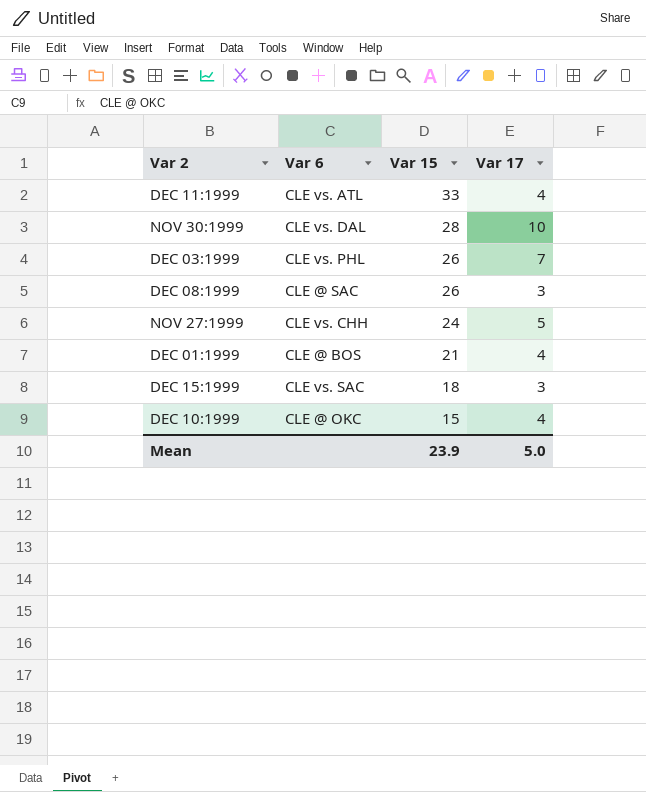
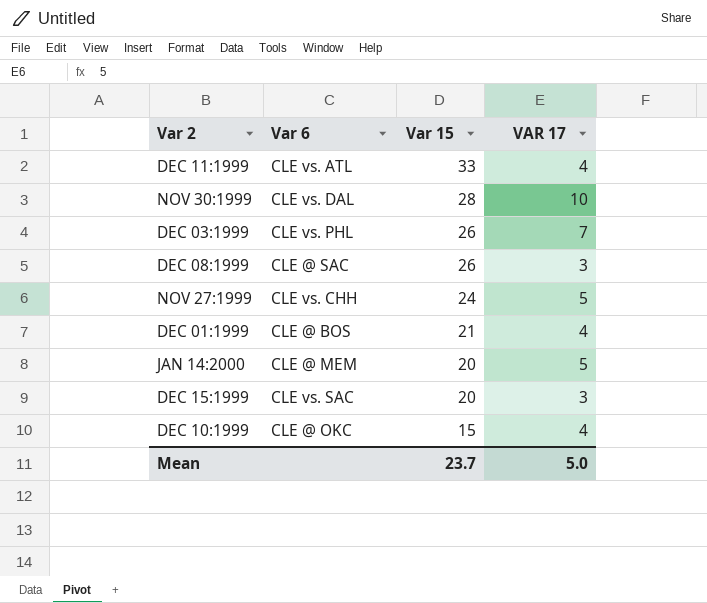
column name: Var 17 -> VAR 17
row JAN 14:2000: none -> CLE @ MEM | 20 | 5
DEC 15:1999 | Var 15: 18 -> 20
Mean | Var 15: 23.9 -> 23.7

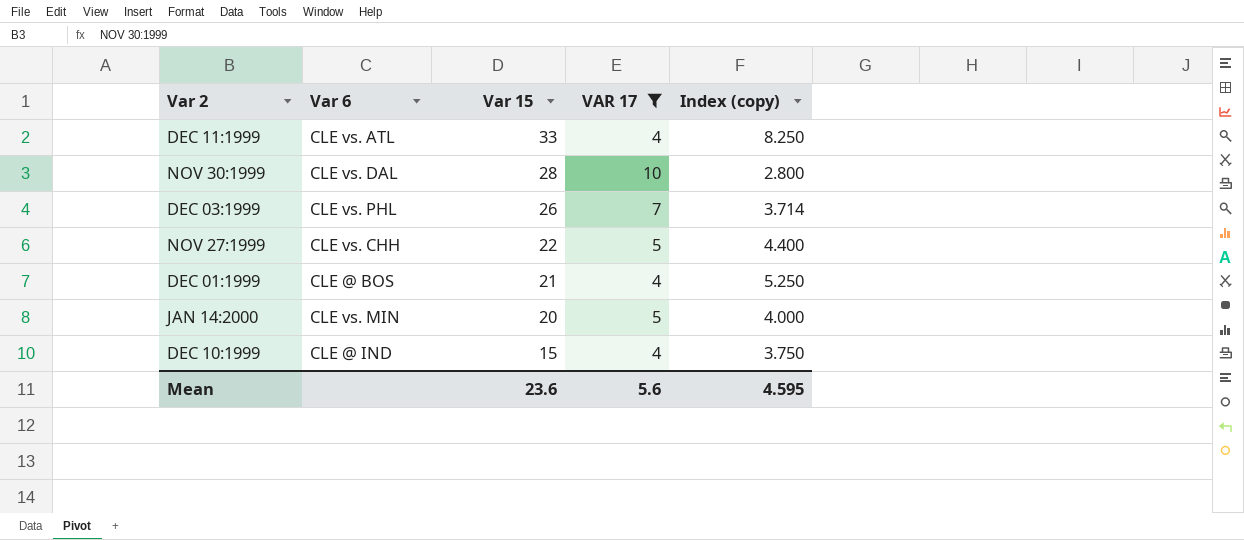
filter: none -> VAR 17 != 3
column Index (copy) | formula: none -> [Var 15] / [VAR 17]
NOV 27:1999 | Var 15: 24 -> 22
JAN 14:2000 | Var 6: CLE @ MEM -> CLE vs. MIN
DEC 10:1999 | Var 6: CLE @ OKC -> CLE @ IND
Mean | Var 15: 23.7 -> 23.6
Mean | VAR 17: 5.0 -> 5.6

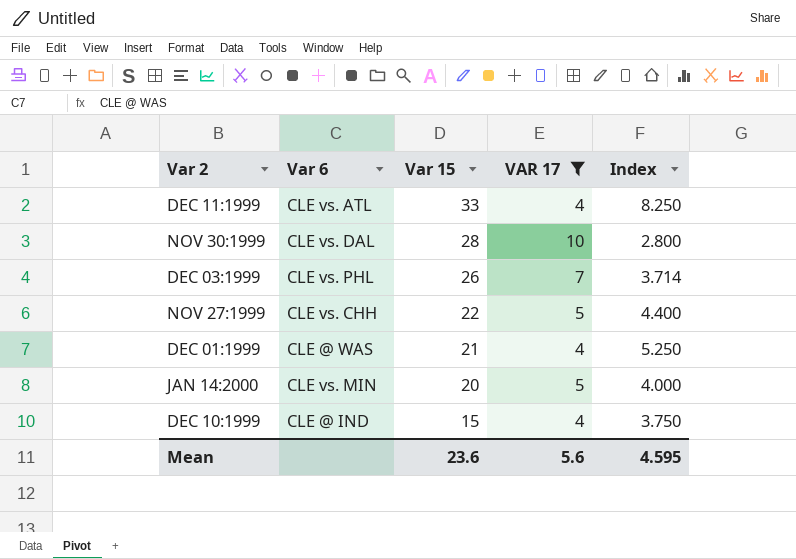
column name: Index (copy) -> Index
DEC 01:1999 | Var 6: CLE @ BOS -> CLE @ WAS

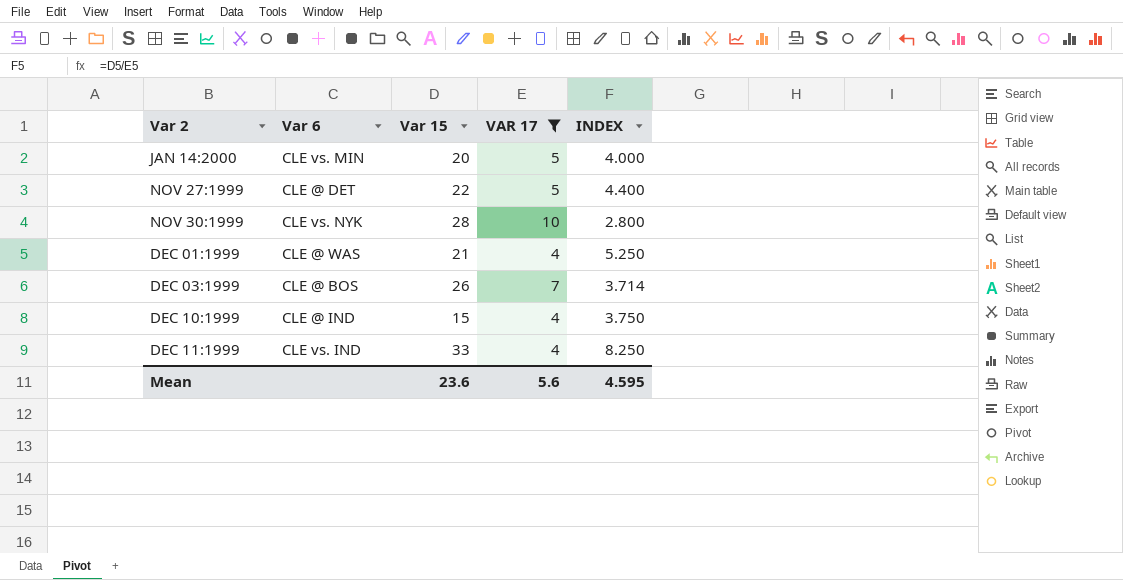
row order: Var 15 descending -> Var 2 ascending
column name: Index -> INDEX
NOV 27:1999 | Var 6: CLE vs. CHH -> CLE @ DET
NOV 30:1999 | Var 6: CLE vs. DAL -> CLE vs. NYK
DEC 03:1999 | Var 6: CLE vs. PHL -> CLE @ BOS
DEC 11:1999 | Var 6: CLE vs. ATL -> CLE vs. IND

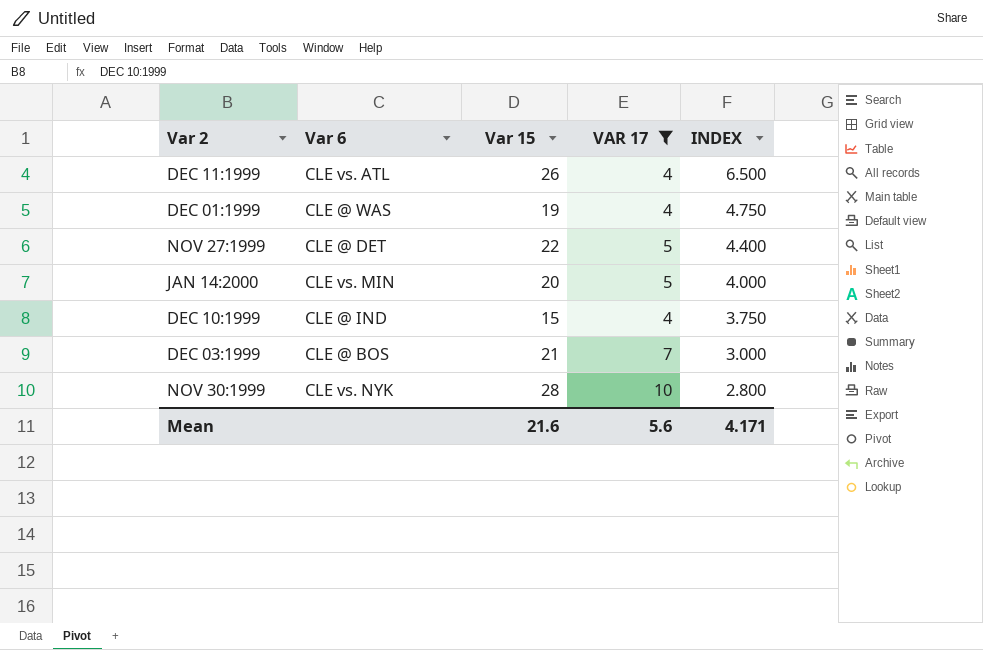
row order: Var 2 ascending -> INDEX descending
DEC 11:1999 | Var 6: CLE vs. IND -> CLE vs. ATL
DEC 11:1999 | Var 15: 33 -> 26
DEC 11:1999 | INDEX: 8.250 -> 6.500
DEC 01:1999 | Var 15: 21 -> 19
DEC 01:1999 | INDEX: 5.250 -> 4.750
DEC 03:1999 | Var 15: 26 -> 21
DEC 03:1999 | INDEX: 3.714 -> 3.000
Mean | Var 15: 23.6 -> 21.6
Mean | INDEX: 4.595 -> 4.171

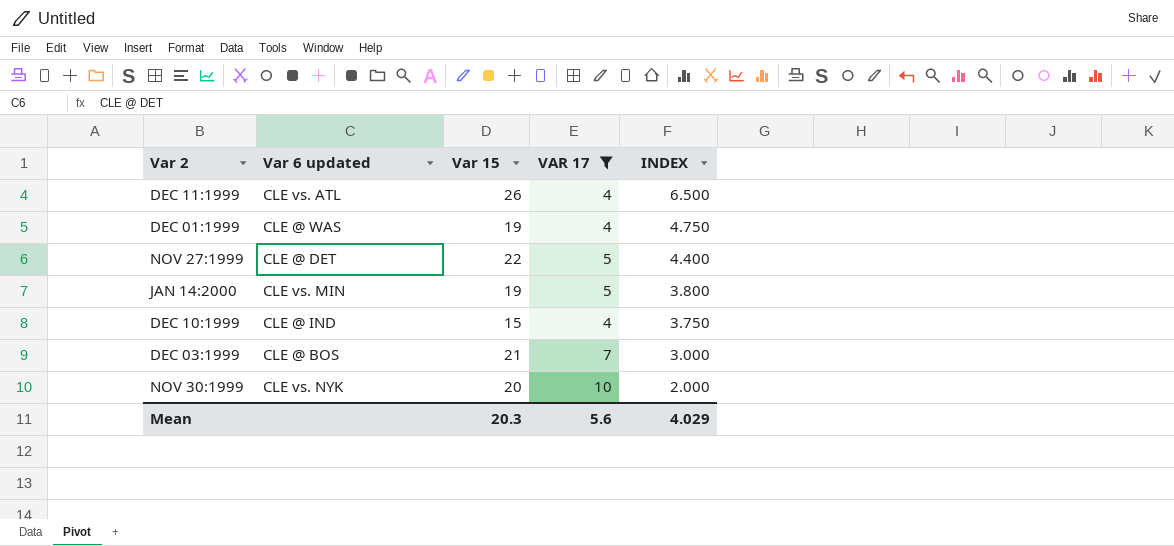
column name: Var 6 -> Var 6 updated
JAN 14:2000 | Var 15: 20 -> 19
JAN 14:2000 | INDEX: 4.000 -> 3.800
NOV 30:1999 | Var 15: 28 -> 20
NOV 30:1999 | INDEX: 2.800 -> 2.000
Mean | Var 15: 21.6 -> 20.3
Mean | INDEX: 4.171 -> 4.029

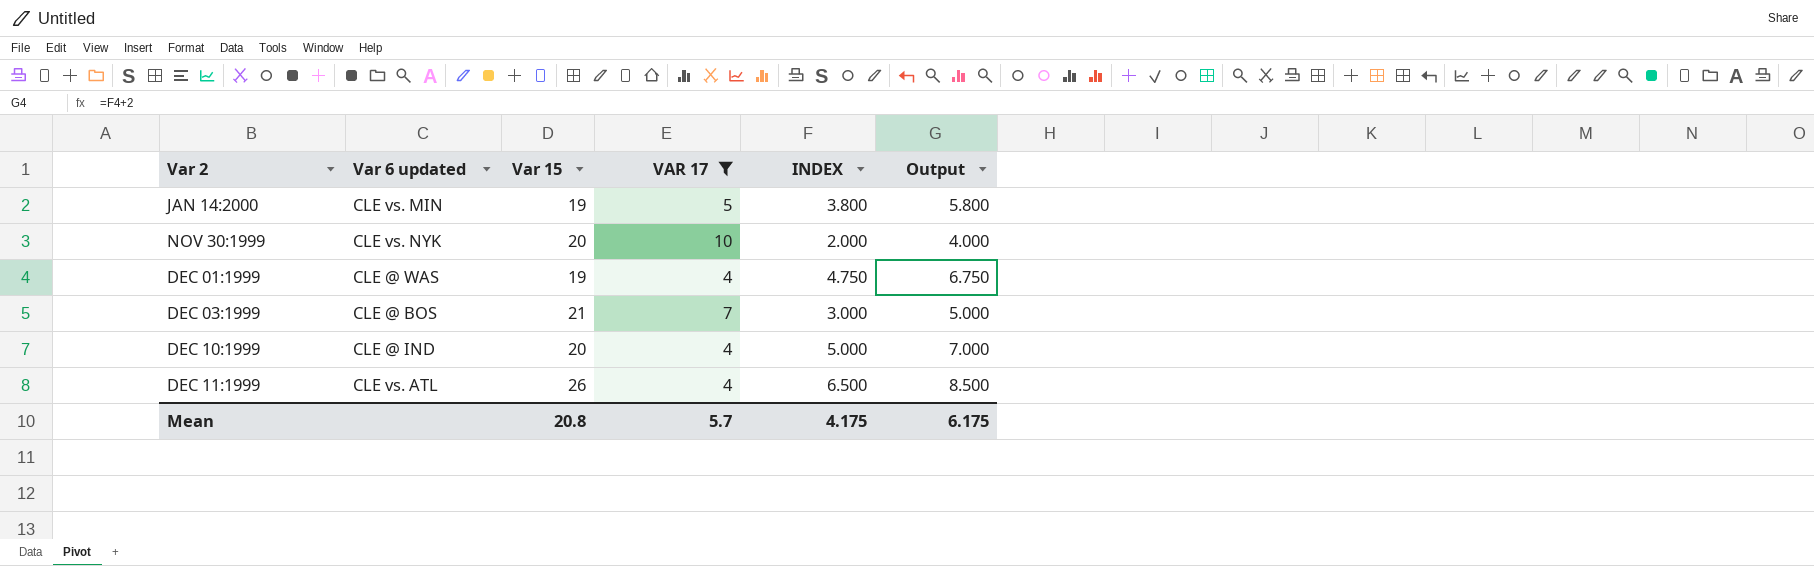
row order: INDEX descending -> Var 2 ascending
column Output | formula: none -> [INDEX] + 2
row NOV 27:1999: CLE @ DET | 22 | 5 | 4.400 -> none
DEC 10:1999 | Var 15: 15 -> 20
DEC 10:1999 | INDEX: 3.750 -> 5.000
Mean | Var 15: 20.3 -> 20.8
Mean | VAR 17: 5.6 -> 5.7
Mean | INDEX: 4.029 -> 4.175

